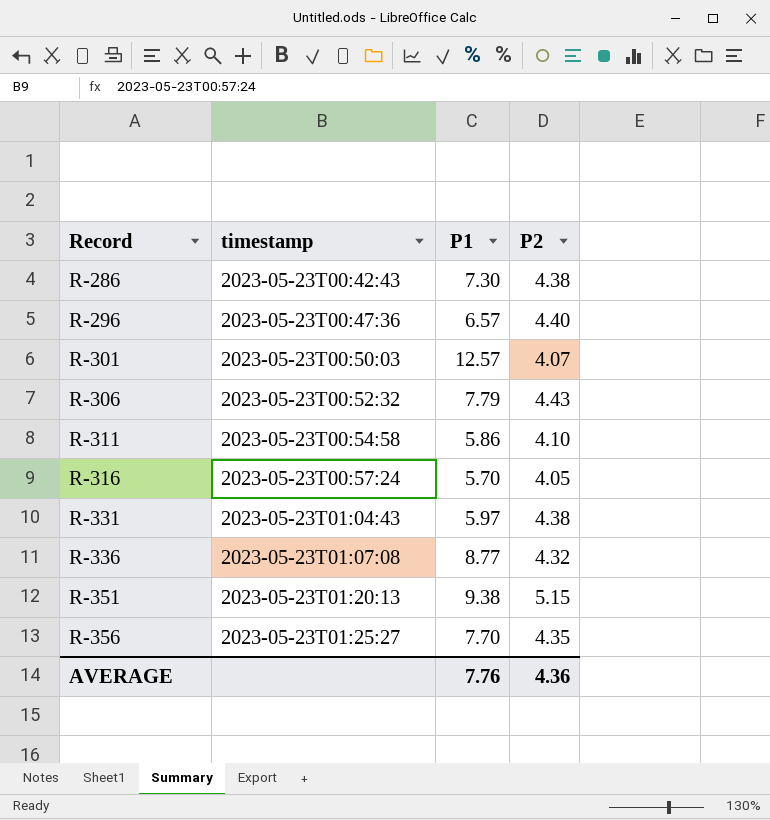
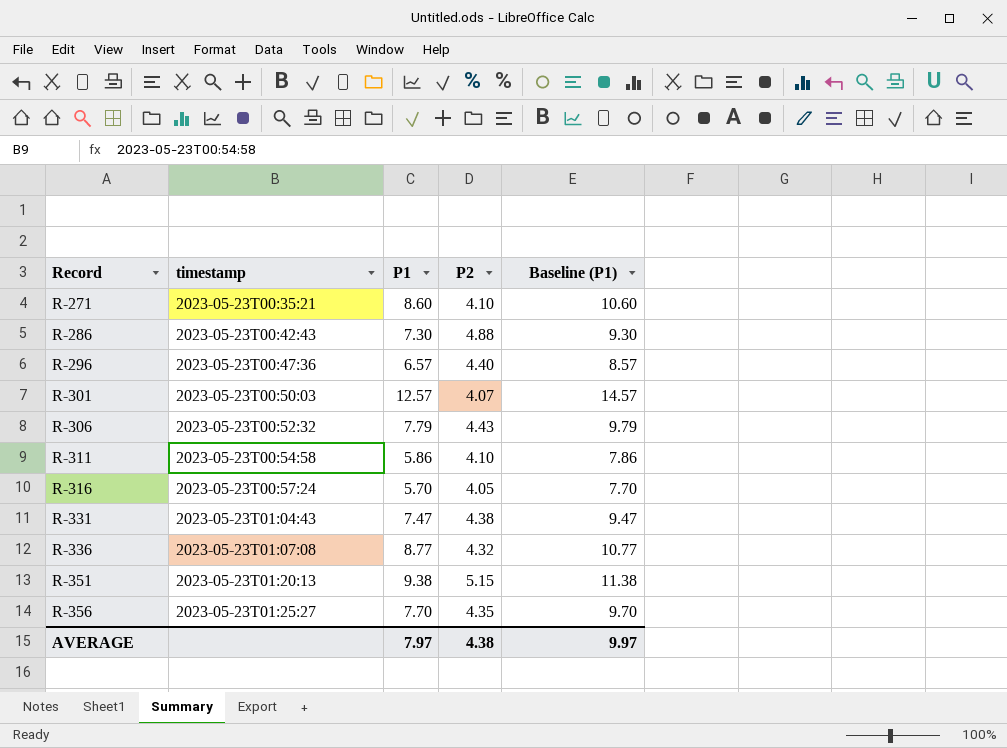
column Baseline (P1) | formula: none -> [P1] + 2
row R-271: none -> 2023-05-23T00:35:21 | 8.60 | 4.10 | 10.60
R-286 | P2: 4.38 -> 4.88
R-331 | P1: 5.97 -> 7.47
AVERAGE | P1: 7.76 -> 7.97
AVERAGE | P2: 4.36 -> 4.38

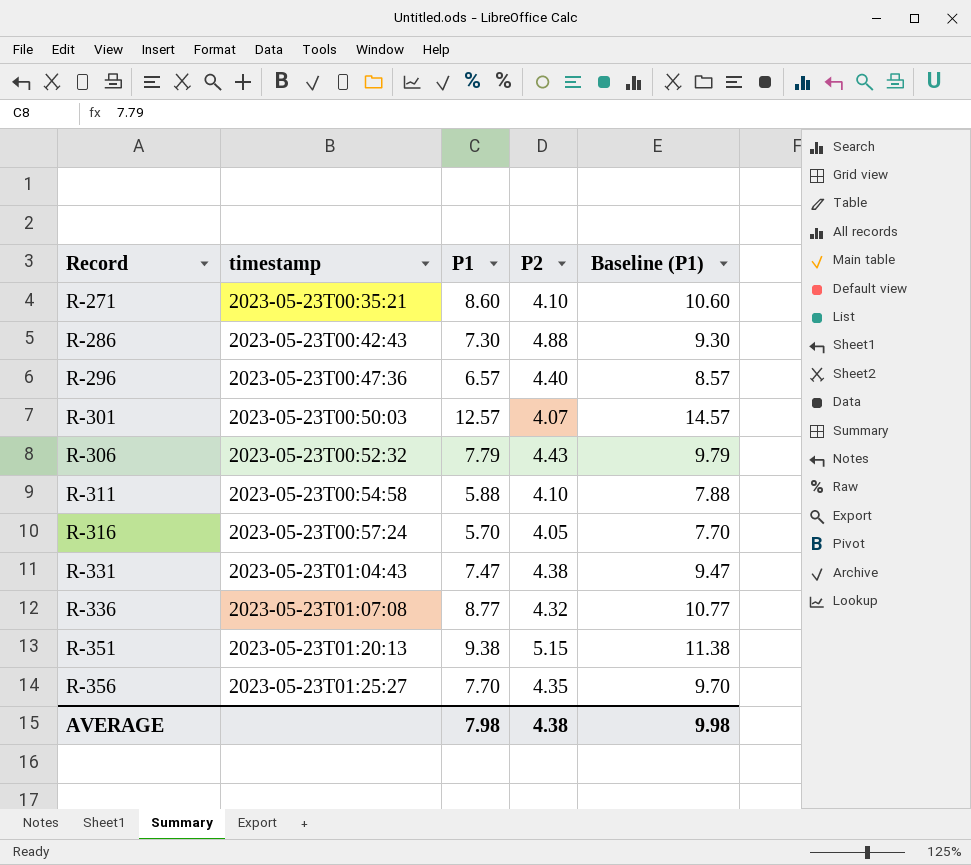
R-311 | P1: 5.86 -> 5.88
R-311 | Baseline (P1): 7.86 -> 7.88
AVERAGE | P1: 7.97 -> 7.98
AVERAGE | Baseline (P1): 9.97 -> 9.98

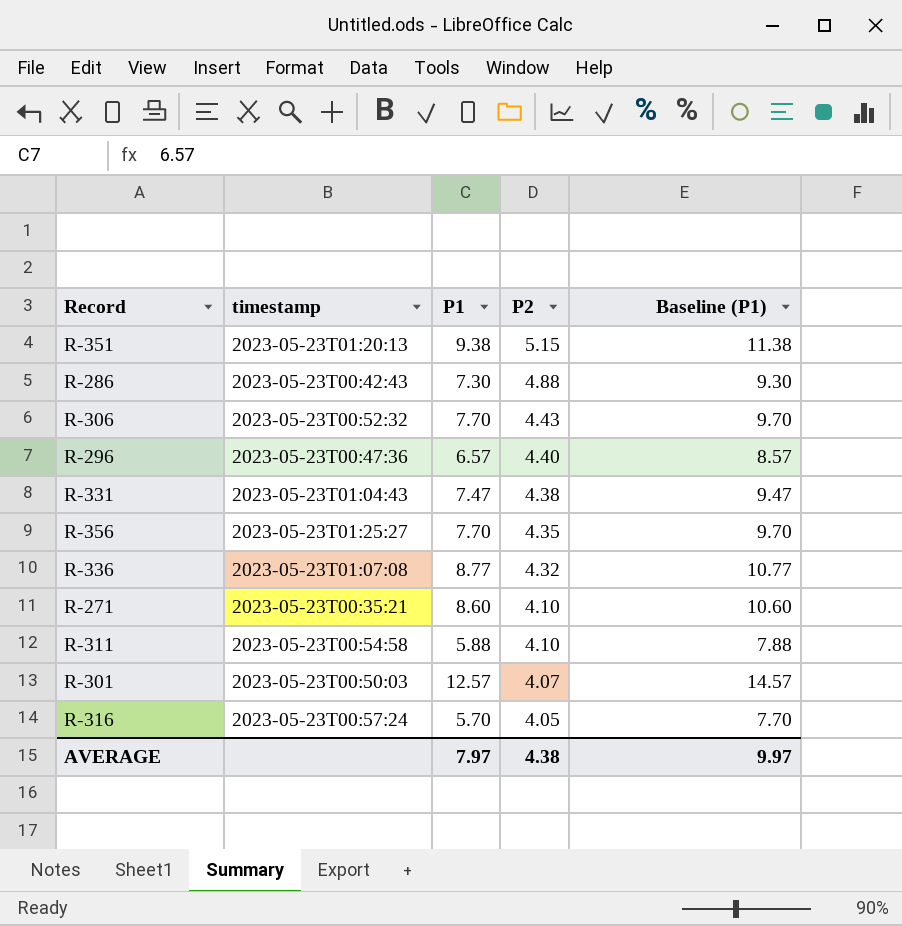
row order: Record ascending -> P2 descending
R-306 | P1: 7.79 -> 7.70
R-306 | Baseline (P1): 9.79 -> 9.70
AVERAGE | P1: 7.98 -> 7.97
AVERAGE | Baseline (P1): 9.98 -> 9.97

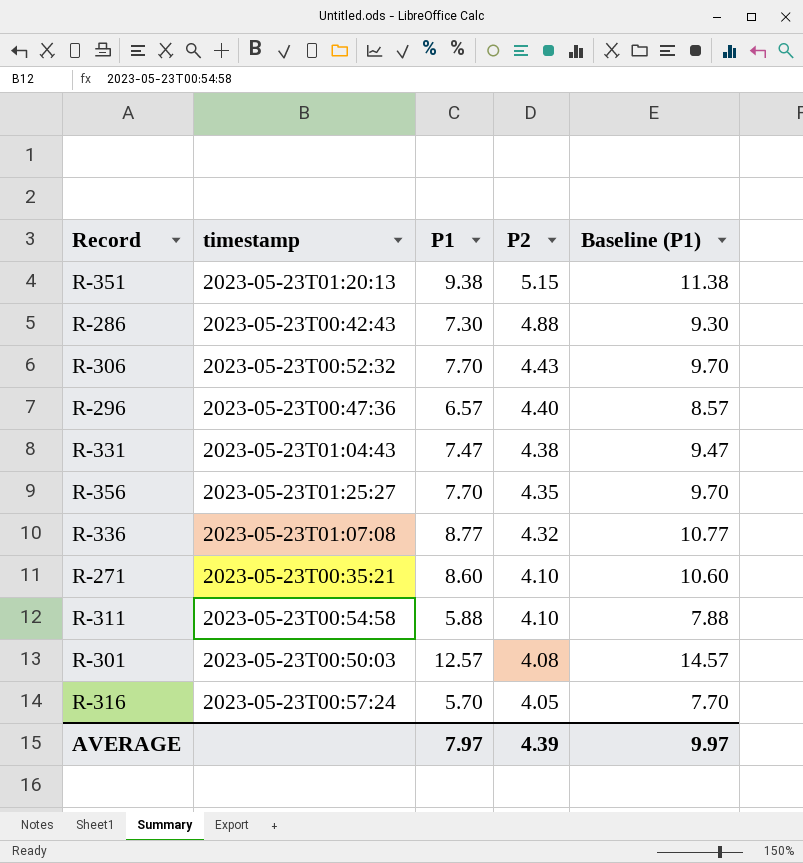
R-301 | P2: 4.07 -> 4.08
AVERAGE | P2: 4.38 -> 4.39

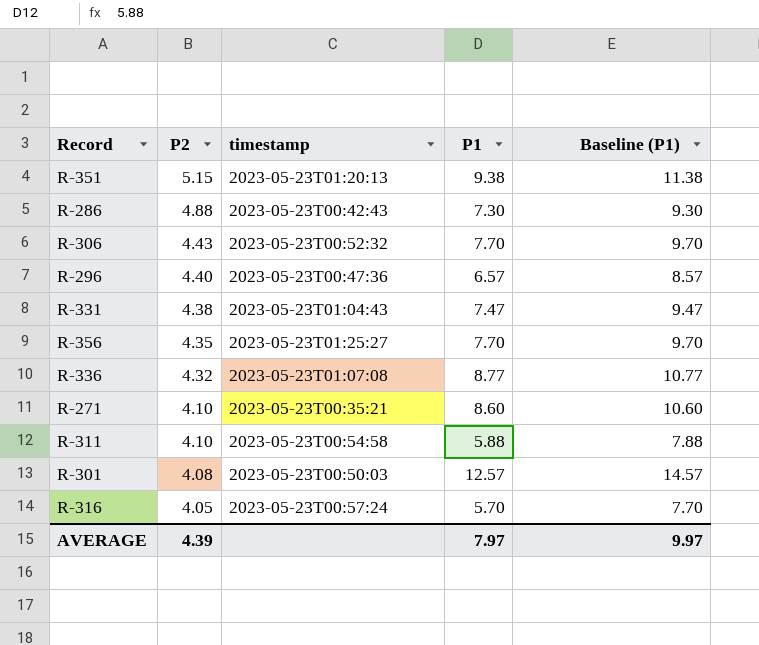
column P2 | position: 4 -> 2

